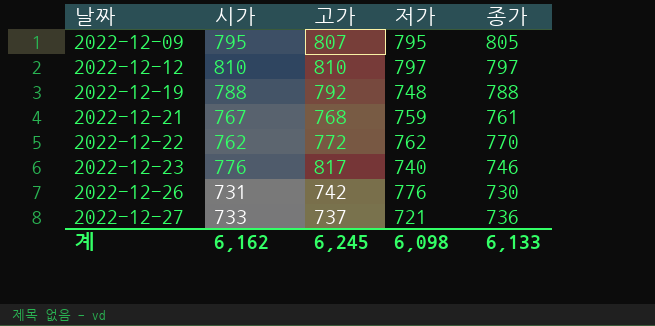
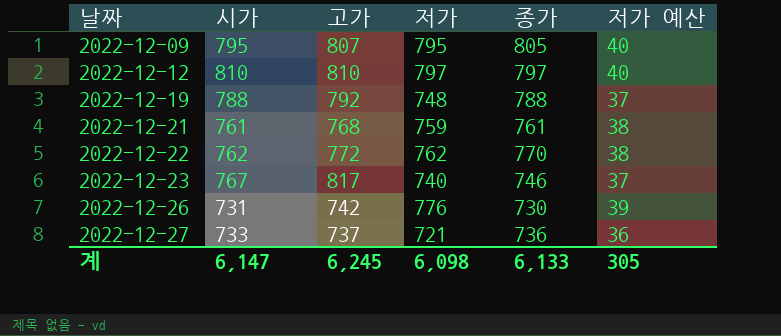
column 저가 예산 | formula: none -> [저가] * 0.05
2022-12-21 | 시가: 767 -> 761
2022-12-23 | 시가: 776 -> 767
계 | 시가: 6,162 -> 6,147

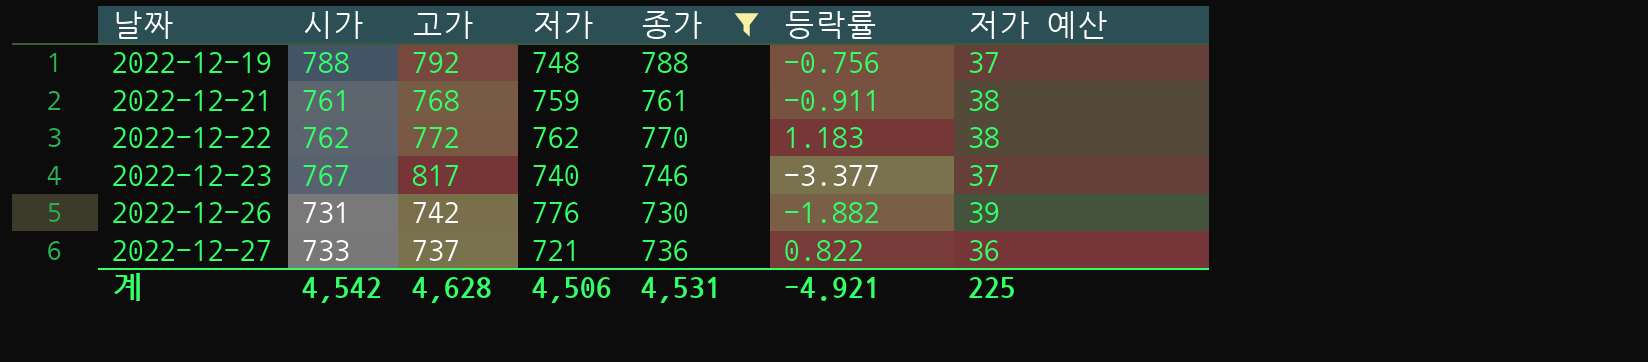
filter: none -> 종가 <= 788
column 등락률 | position: none -> 6
계 | 시가: 6,147 -> 4,542
계 | 고가: 6,245 -> 4,628
계 | 저가: 6,098 -> 4,506
계 | 종가: 6,133 -> 4,531
계 | 저가 예산: 305 -> 225

